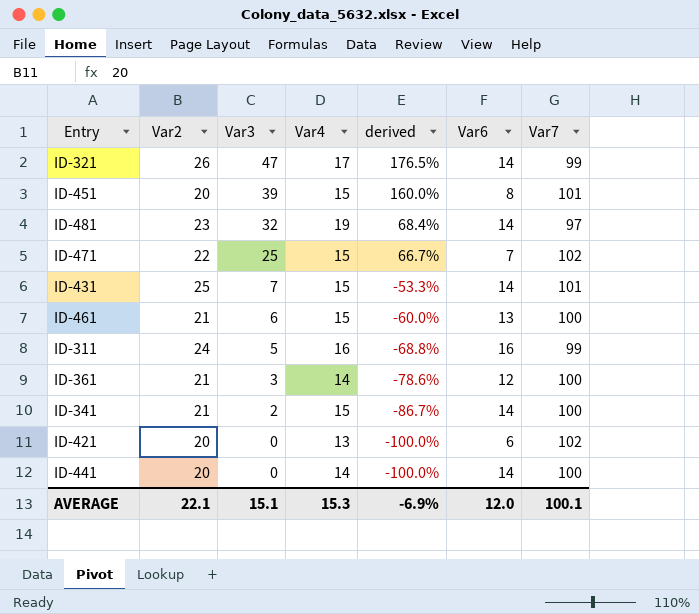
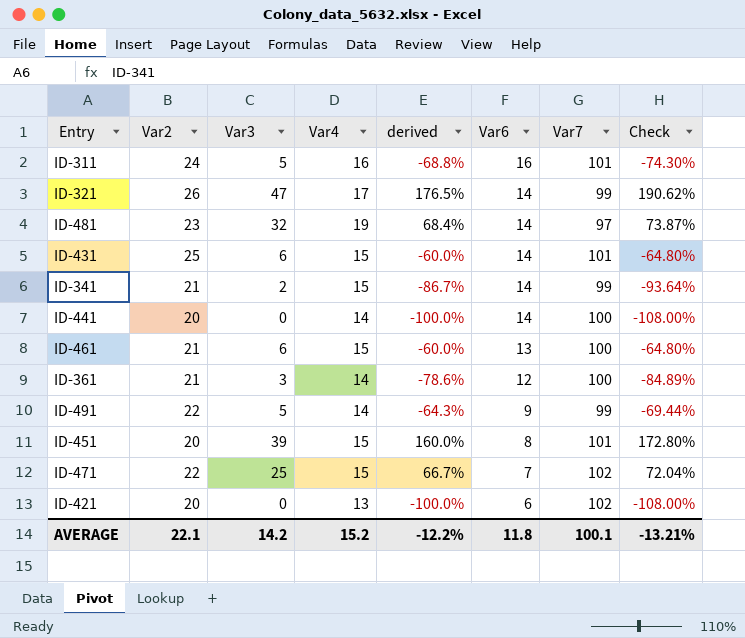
row order: Var3 descending -> Var6 descending
column Check | formula: none -> [derived] * 1.08
ID-311 | Var7: 99 -> 101
ID-431 | Var3: 7 -> 6
ID-431 | derived: -53.3% -> -60.0%
ID-341 | Var7: 100 -> 99
row ID-491: none -> 22 | 5 | 14 | -64.3% | 9 | 99 | -69.44%
AVERAGE | Var3: 15.1 -> 14.2
AVERAGE | Var4: 15.3 -> 15.2
AVERAGE | derived: -6.9% -> -12.2%
AVERAGE | Var6: 12.0 -> 11.8

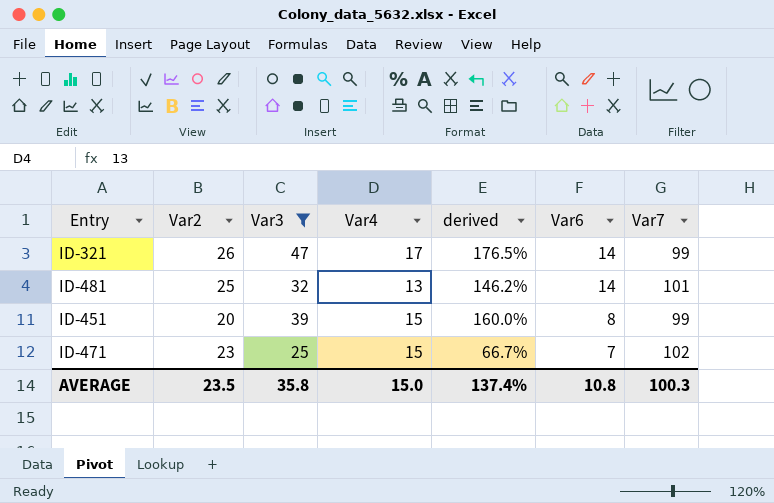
filter: none -> Var3 >= 25
column Check | formula: [derived] * 1.08 -> none
ID-481 | Var2: 23 -> 25
ID-481 | Var4: 19 -> 13
ID-481 | derived: 68.4% -> 146.2%
ID-481 | Var7: 97 -> 101
ID-451 | Var7: 101 -> 99
ID-471 | Var2: 22 -> 23
AVERAGE | Var2: 22.1 -> 23.5
AVERAGE | Var3: 14.2 -> 35.8
AVERAGE | Var4: 15.2 -> 15.0
AVERAGE | derived: -12.2% -> 137.4%
AVERAGE | Var6: 11.8 -> 10.8
AVERAGE | Var7: 100.1 -> 100.3

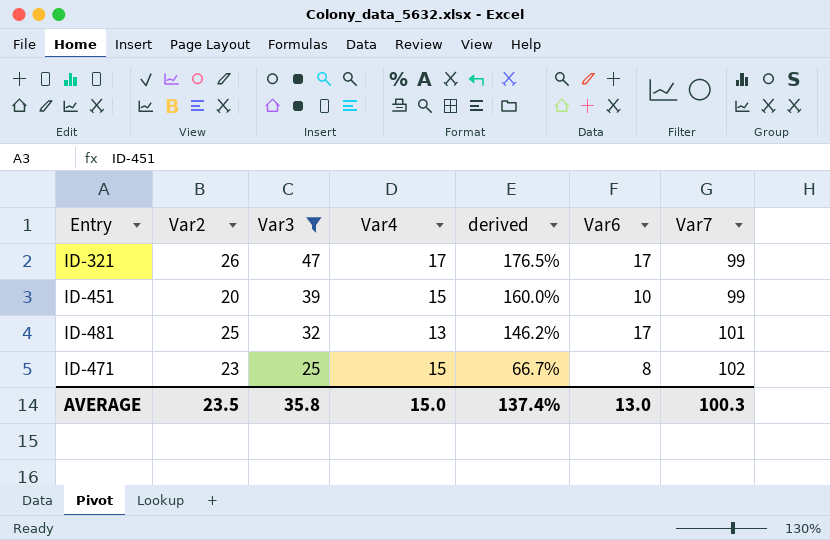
row order: Var6 descending -> Var3 descending
ID-321 | Var6: 14 -> 17
ID-451 | Var6: 8 -> 10
ID-481 | Var6: 14 -> 17
ID-471 | Var6: 7 -> 8
AVERAGE | Var6: 10.8 -> 13.0

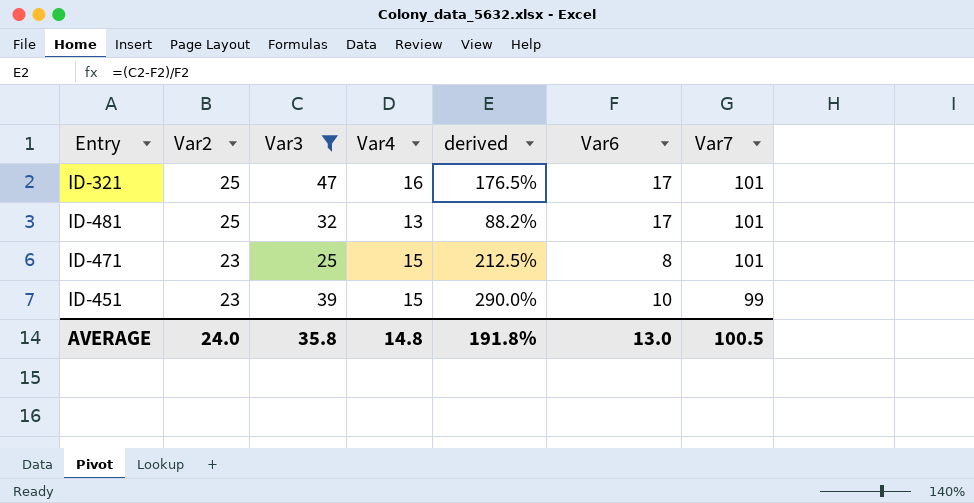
row order: Var3 descending -> Var2 descending
column derived | formula: ([Var3] - [Var4]) / [Var4] -> ([Var3] - [Var6]) / [Var6]
ID-321 | Var2: 26 -> 25
ID-321 | Var4: 17 -> 16
ID-321 | Var7: 99 -> 101
ID-471 | Var7: 102 -> 101
ID-451 | Var2: 20 -> 23
AVERAGE | Var2: 23.5 -> 24.0
AVERAGE | Var4: 15.0 -> 14.8
AVERAGE | derived: 137.4% -> 191.8%
AVERAGE | Var7: 100.3 -> 100.5

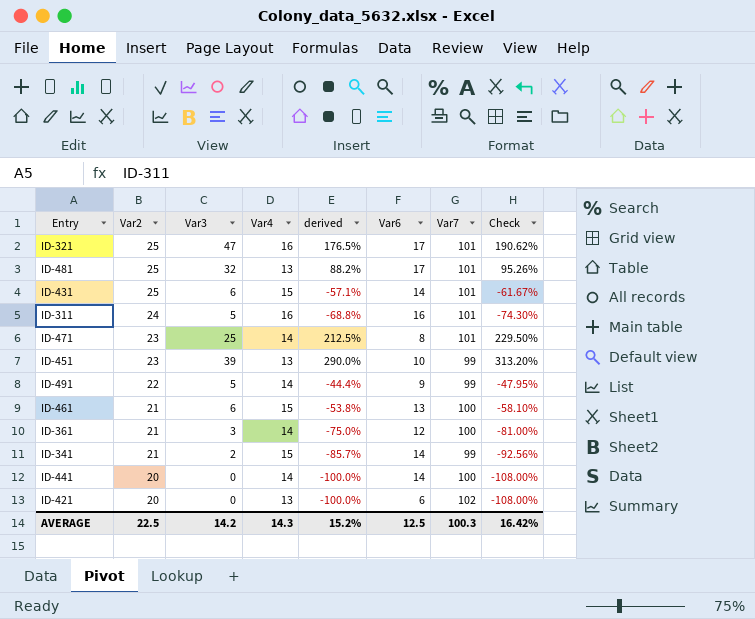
filter: Var3 >= 25 -> none
column Check | formula: none -> [derived] * 1.08
ID-471 | Var4: 15 -> 14
ID-451 | Var4: 15 -> 13
AVERAGE | Var2: 24.0 -> 22.5
AVERAGE | Var3: 35.8 -> 14.2
AVERAGE | Var4: 14.8 -> 14.3
AVERAGE | derived: 191.8% -> 15.2%
AVERAGE | Var6: 13.0 -> 12.5
AVERAGE | Var7: 100.5 -> 100.3

